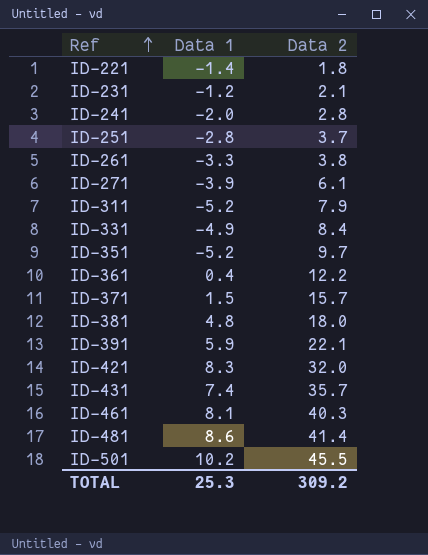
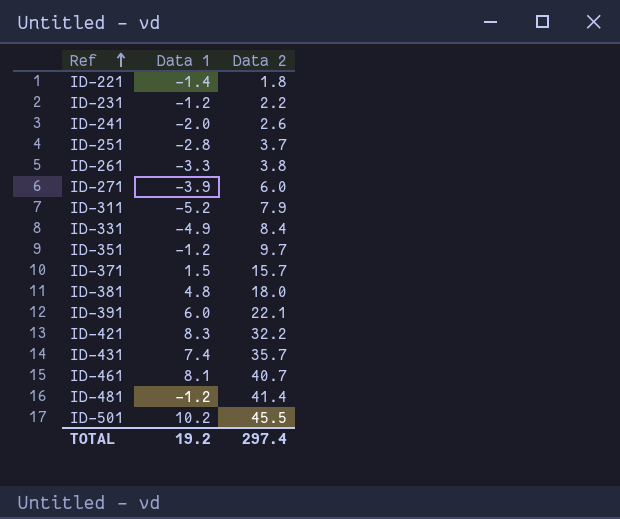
row ID-361: 0.4 | 12.2 -> none
ID-231 | Data 2: 2.1 -> 2.2
ID-241 | Data 2: 2.8 -> 2.6
ID-271 | Data 2: 6.1 -> 6.0
ID-351 | Data 1: -5.2 -> -1.2
ID-391 | Data 1: 5.9 -> 6.0
ID-421 | Data 2: 32.0 -> 32.2
ID-461 | Data 2: 40.3 -> 40.7
ID-481 | Data 1: 8.6 -> -1.2
TOTAL | Data 1: 25.3 -> 19.2
TOTAL | Data 2: 309.2 -> 297.4

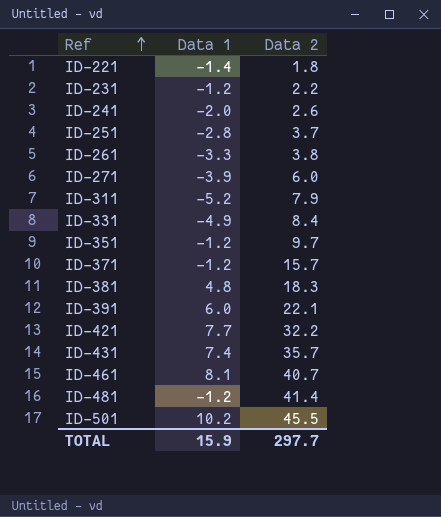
ID-371 | Data 1: 1.5 -> -1.2
ID-381 | Data 2: 18.0 -> 18.3
ID-421 | Data 1: 8.3 -> 7.7
TOTAL | Data 1: 19.2 -> 15.9
TOTAL | Data 2: 297.4 -> 297.7

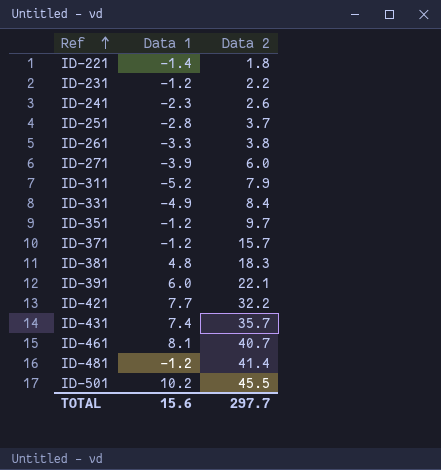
ID-241 | Data 1: -2.0 -> -2.3
TOTAL | Data 1: 15.9 -> 15.6

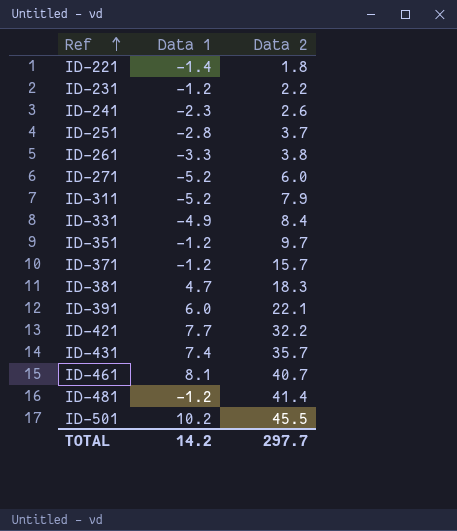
ID-271 | Data 1: -3.9 -> -5.2
ID-381 | Data 1: 4.8 -> 4.7
TOTAL | Data 1: 15.6 -> 14.2

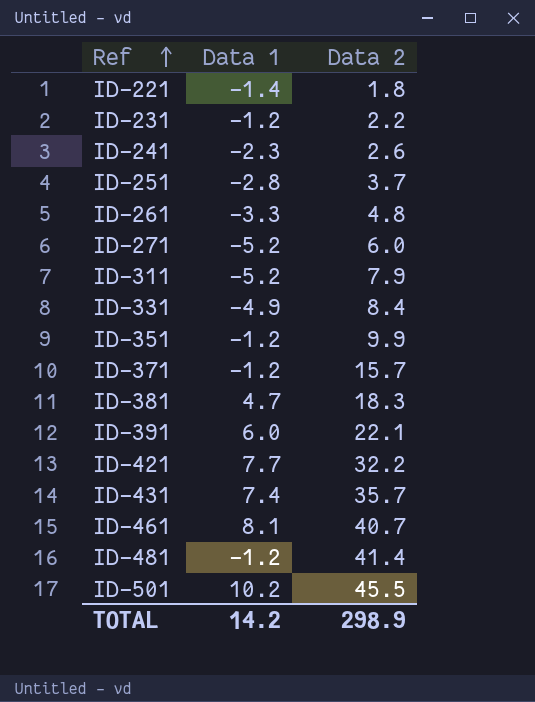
ID-261 | Data 2: 3.8 -> 4.8
ID-351 | Data 2: 9.7 -> 9.9
TOTAL | Data 2: 297.7 -> 298.9

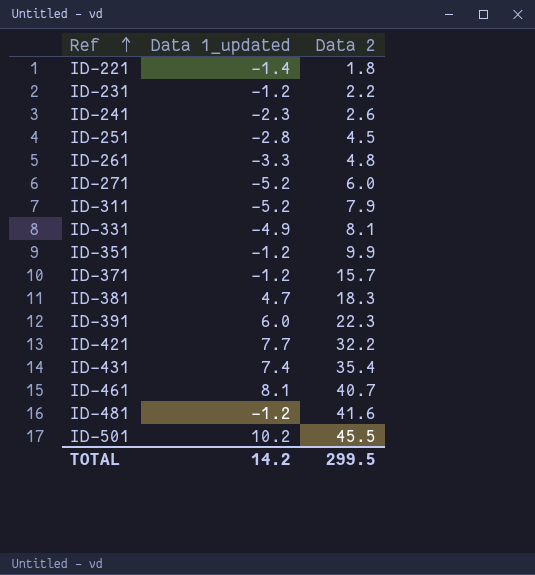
column name: Data 1 -> Data 1_updated
ID-251 | Data 2: 3.7 -> 4.5
ID-331 | Data 2: 8.4 -> 8.1
ID-391 | Data 2: 22.1 -> 22.3
ID-431 | Data 2: 35.7 -> 35.4
ID-481 | Data 2: 41.4 -> 41.6
TOTAL | Data 2: 298.9 -> 299.5

